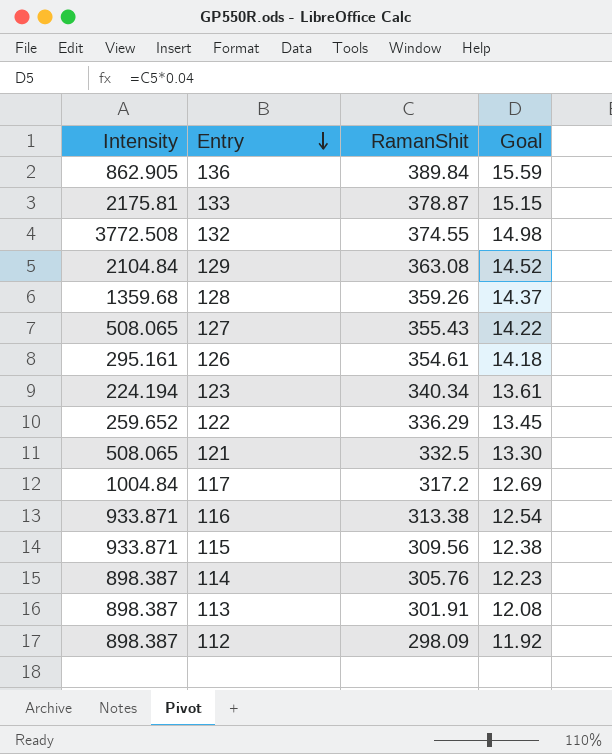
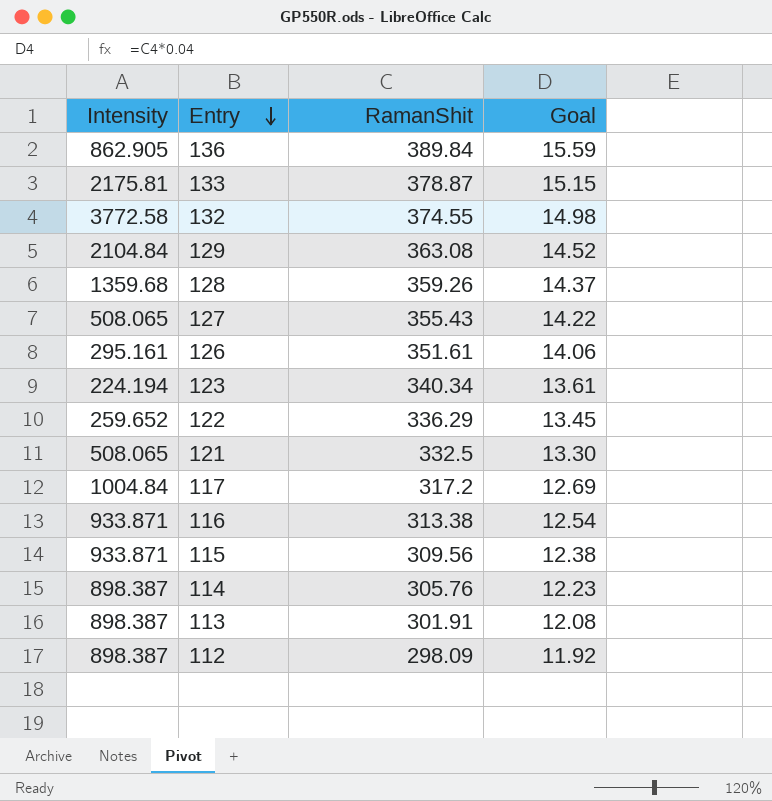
132 | Intensity: 3772.508 -> 3772.58
126 | RamanShit: 354.61 -> 351.61
126 | Goal: 14.18 -> 14.06

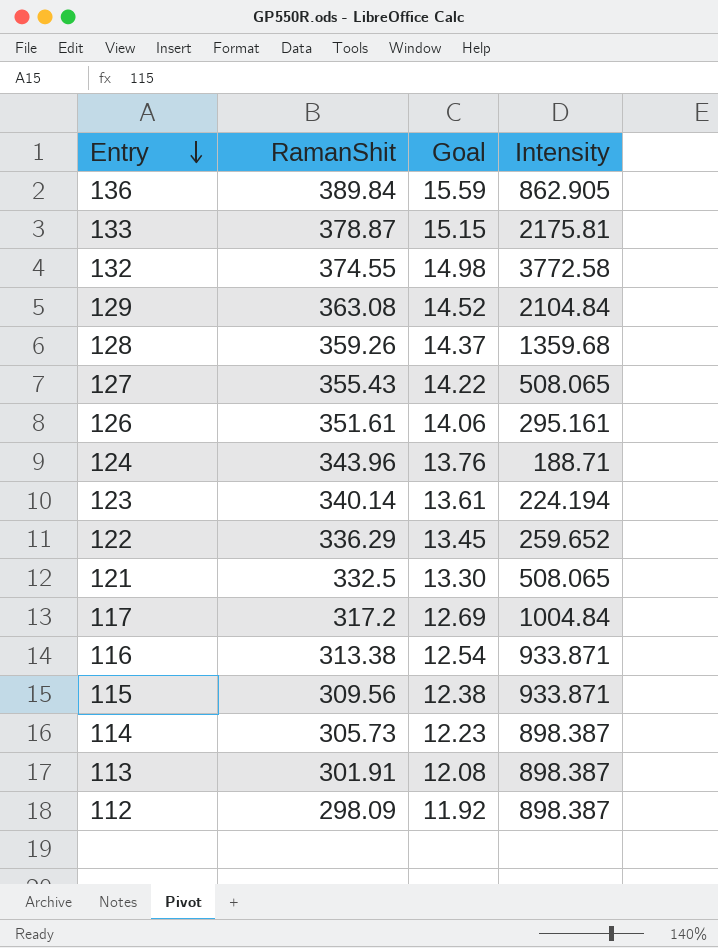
column Intensity | position: 1 -> 4
row 124: none -> 343.96 | 13.76 | 188.71
123 | RamanShit: 340.34 -> 340.14
114 | RamanShit: 305.76 -> 305.73

